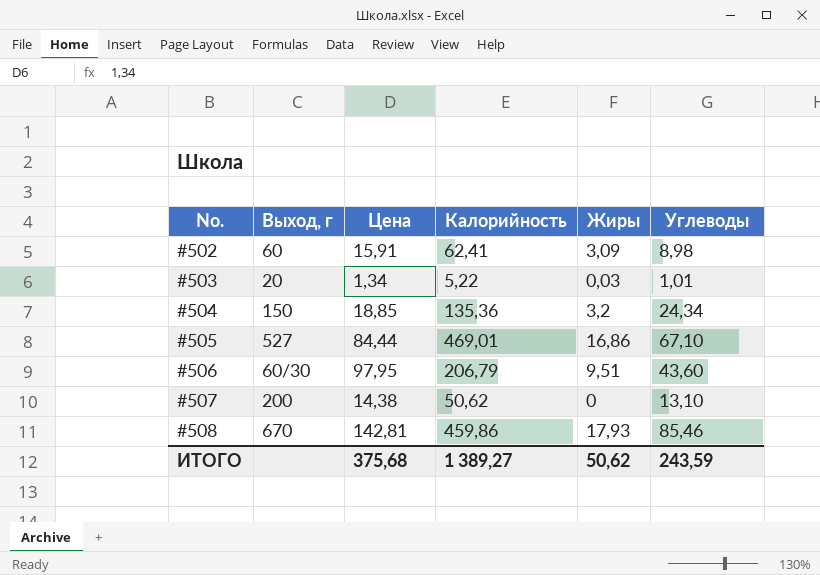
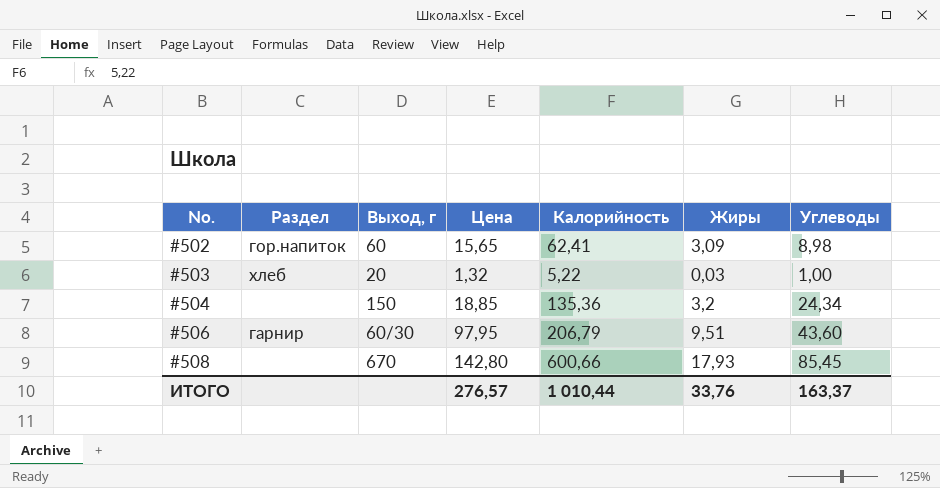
column Раздел | position: none -> 2
row #505: 527 | 84,44 | 469,01 | 16,86 | 67,10 -> none
row #507: 200 | 14,38 | 50,62 | 0 | 13,10 -> none
#502 | Цена: 15,91 -> 15,65
#503 | Цена: 1,34 -> 1,32
#503 | Углеводы: 1,01 -> 1,00
#508 | Цена: 142,81 -> 142,80
#508 | Калорийность: 459,86 -> 600,66
#508 | Углеводы: 85,46 -> 85,45
ИТОГО | Цена: 375,68 -> 276,57
ИТОГО | Калорийность: 1 389,27 -> 1 010,44
ИТОГО | Жиры: 50,62 -> 33,76
ИТОГО | Углеводы: 243,59 -> 163,37

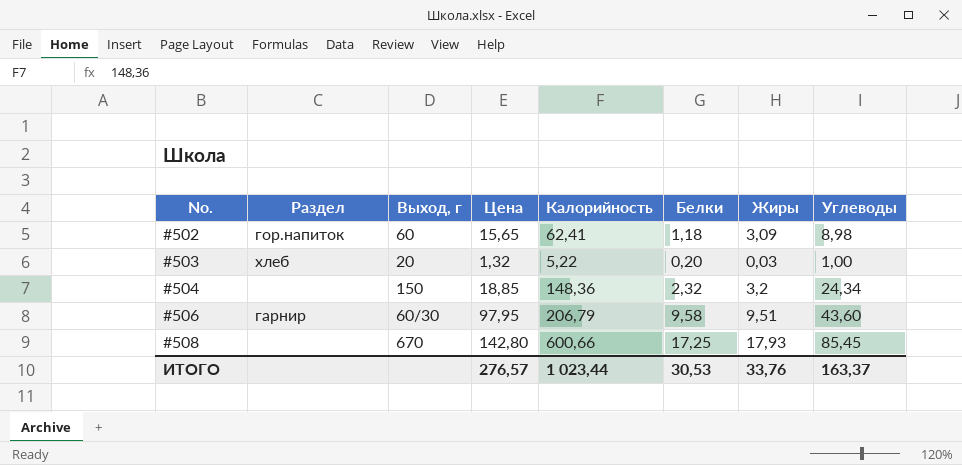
column Белки | position: none -> 6
#504 | Калорийность: 135,36 -> 148,36
ИТОГО | Калорийность: 1 010,44 -> 1 023,44

